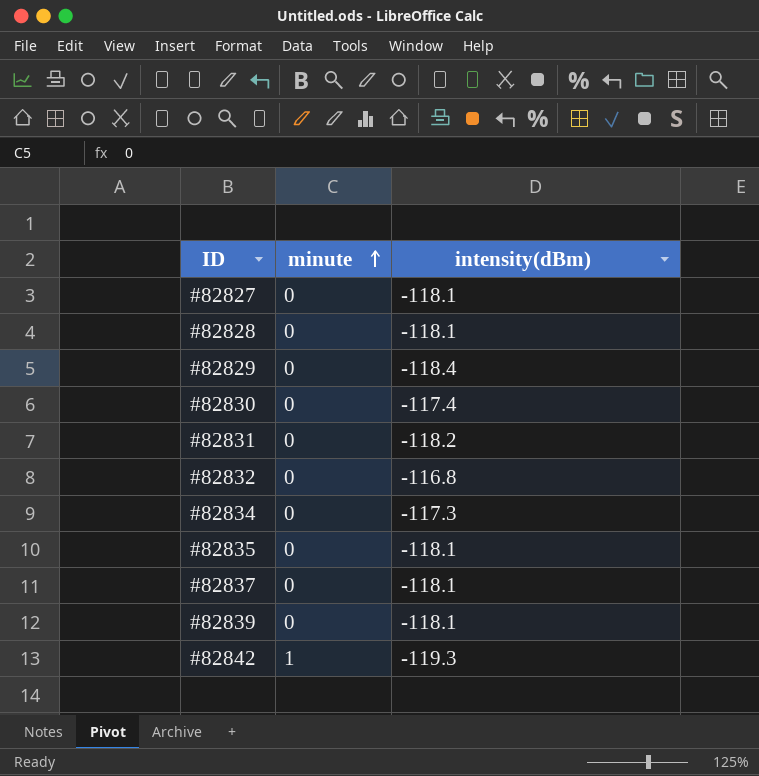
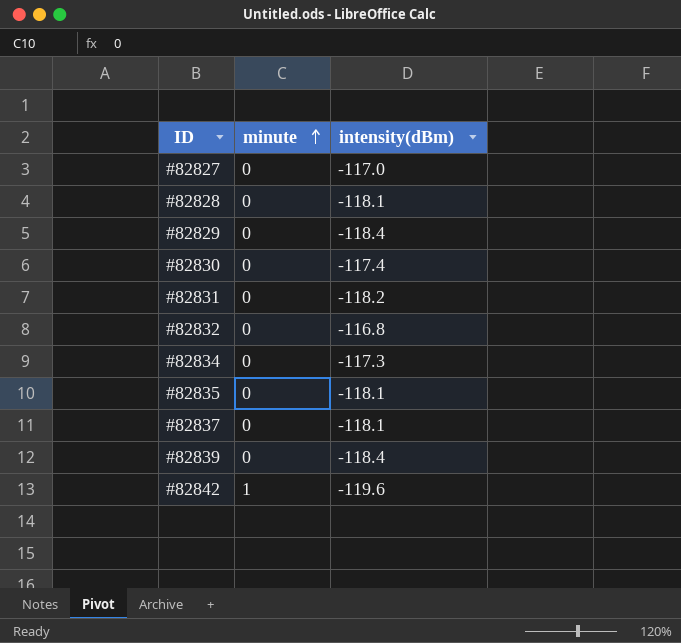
#82827 | intensity(dBm): -118.1 -> -117.0
#82839 | intensity(dBm): -118.1 -> -118.4
#82842 | intensity(dBm): -119.3 -> -119.6

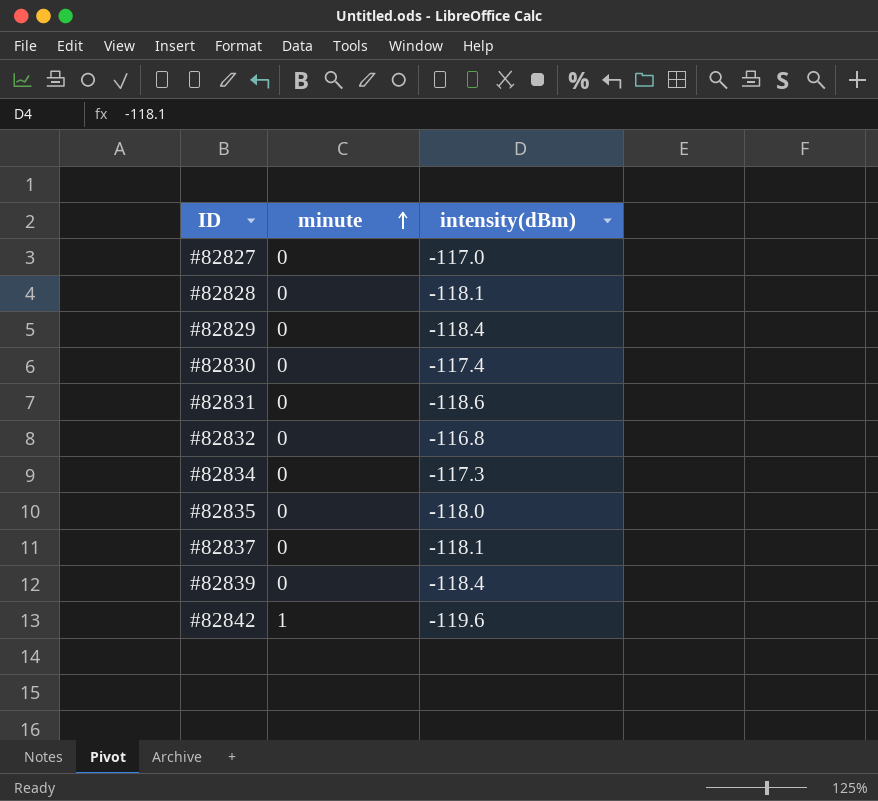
#82831 | intensity(dBm): -118.2 -> -118.6
#82835 | intensity(dBm): -118.1 -> -118.0

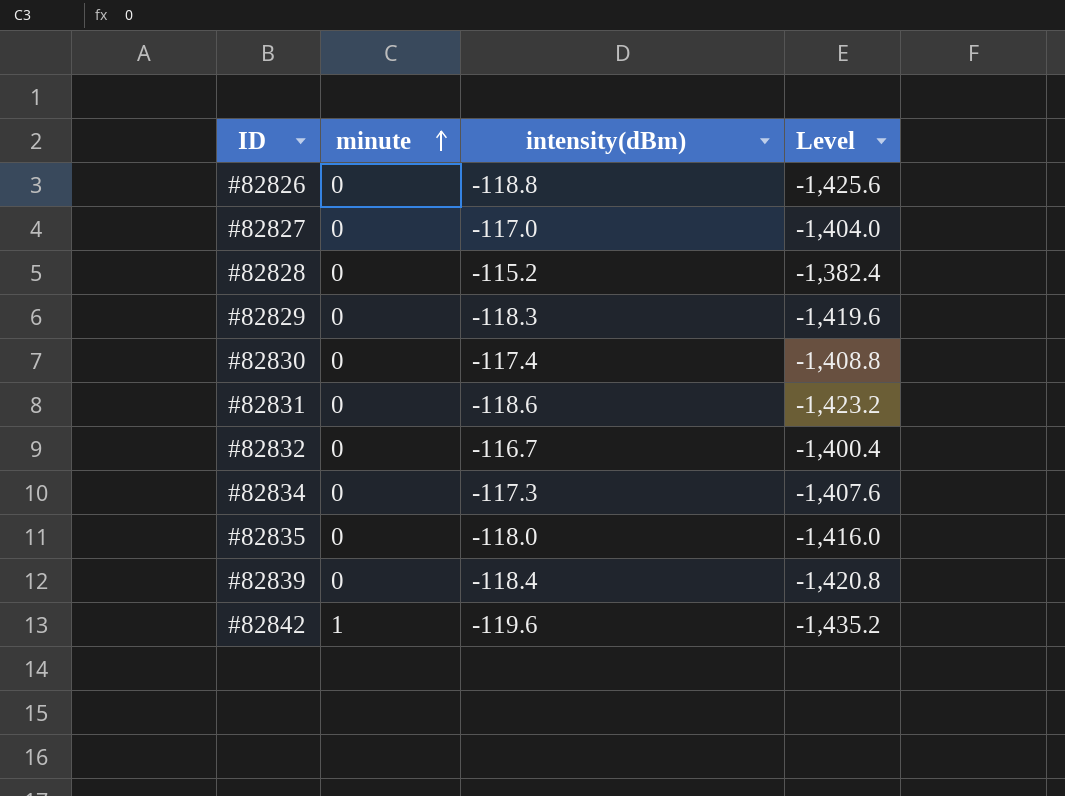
column Level | formula: none -> [intensity(dBm)] * 12
row #82837: 0 | -118.1 -> none
row #82826: none -> 0 | -118.8 | -1,425.6
#82828 | intensity(dBm): -118.1 -> -115.2
#82829 | intensity(dBm): -118.4 -> -118.3
#82832 | intensity(dBm): -116.8 -> -116.7

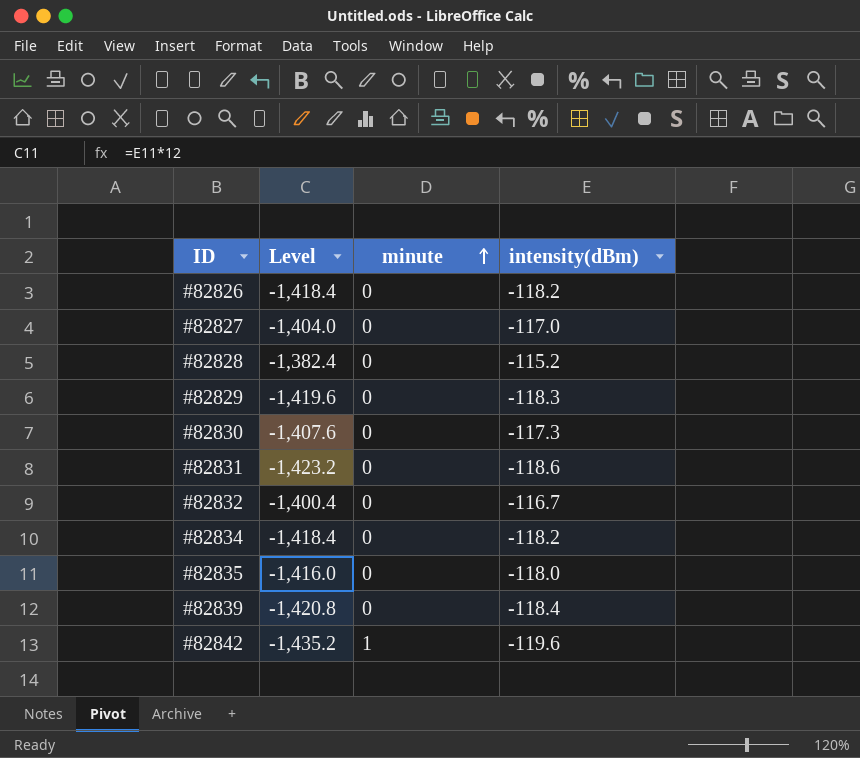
column Level | position: 4 -> 2
#82826 | Level: -1,425.6 -> -1,418.4
#82826 | intensity(dBm): -118.8 -> -118.2
#82830 | Level: -1,408.8 -> -1,407.6
#82830 | intensity(dBm): -117.4 -> -117.3
#82834 | Level: -1,407.6 -> -1,418.4
#82834 | intensity(dBm): -117.3 -> -118.2

